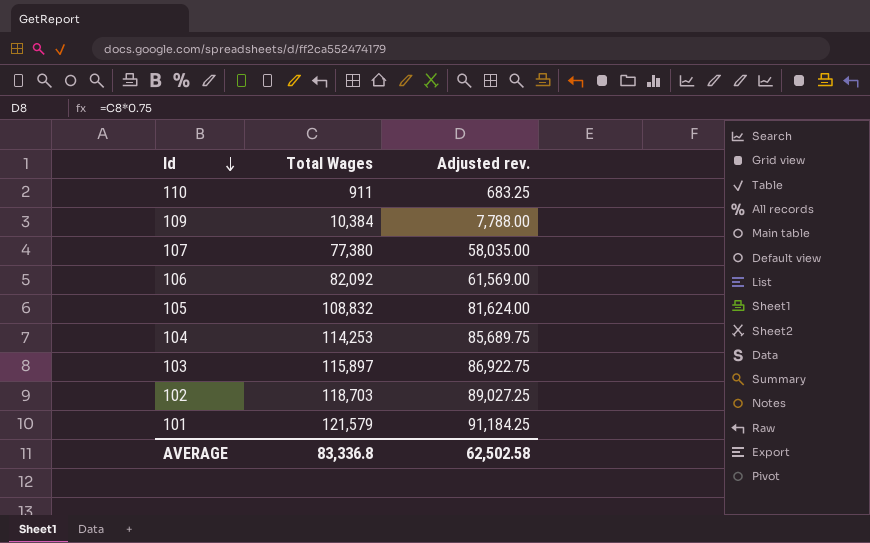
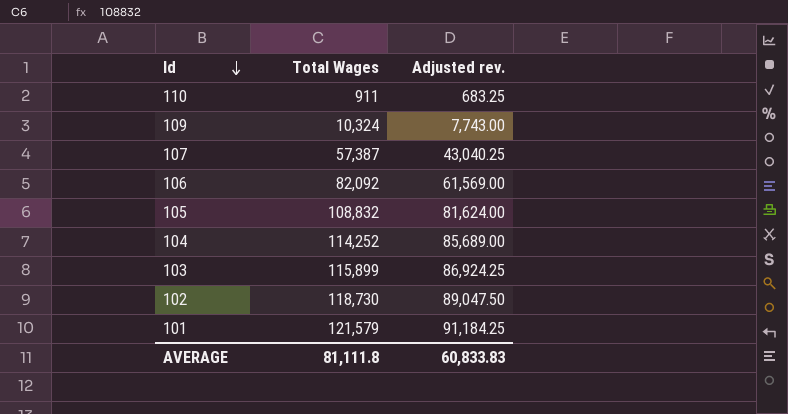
109 | Total Wages: 10,384 -> 10,324
109 | Adjusted rev.: 7,788.00 -> 7,743.00
107 | Total Wages: 77,380 -> 57,387
107 | Adjusted rev.: 58,035.00 -> 43,040.25
104 | Total Wages: 114,253 -> 114,252
104 | Adjusted rev.: 85,689.75 -> 85,689.00
103 | Total Wages: 115,897 -> 115,899
103 | Adjusted rev.: 86,922.75 -> 86,924.25
102 | Total Wages: 118,703 -> 118,730
102 | Adjusted rev.: 89,027.25 -> 89,047.50
AVERAGE | Total Wages: 83,336.8 -> 81,111.8
AVERAGE | Adjusted rev.: 62,502.58 -> 60,833.83

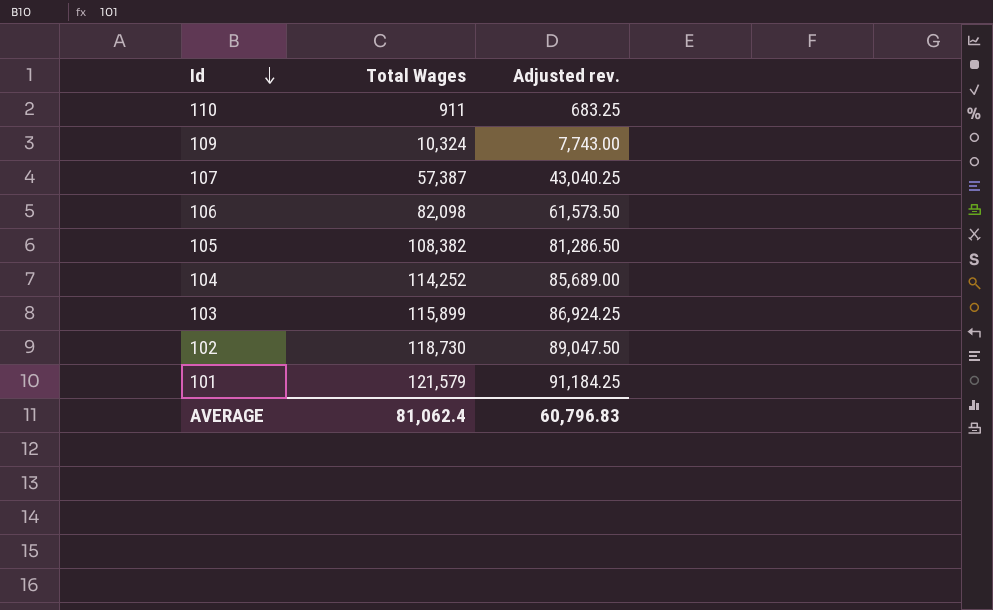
106 | Total Wages: 82,092 -> 82,098
106 | Adjusted rev.: 61,569.00 -> 61,573.50
105 | Total Wages: 108,832 -> 108,382
105 | Adjusted rev.: 81,624.00 -> 81,286.50
AVERAGE | Total Wages: 81,111.8 -> 81,062.4
AVERAGE | Adjusted rev.: 60,833.83 -> 60,796.83

